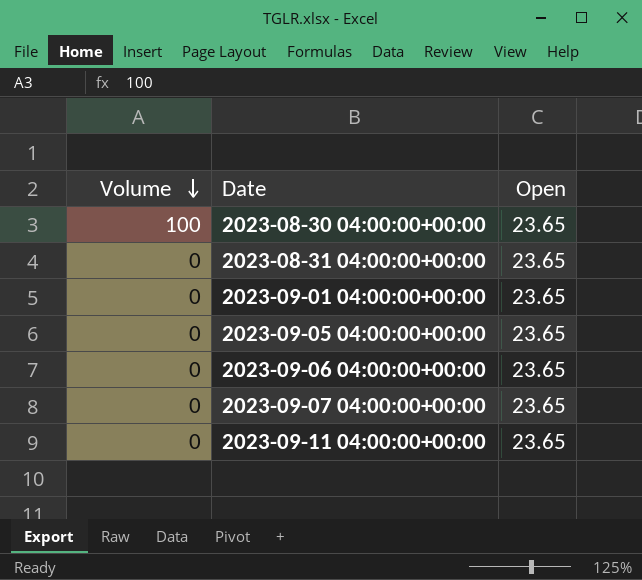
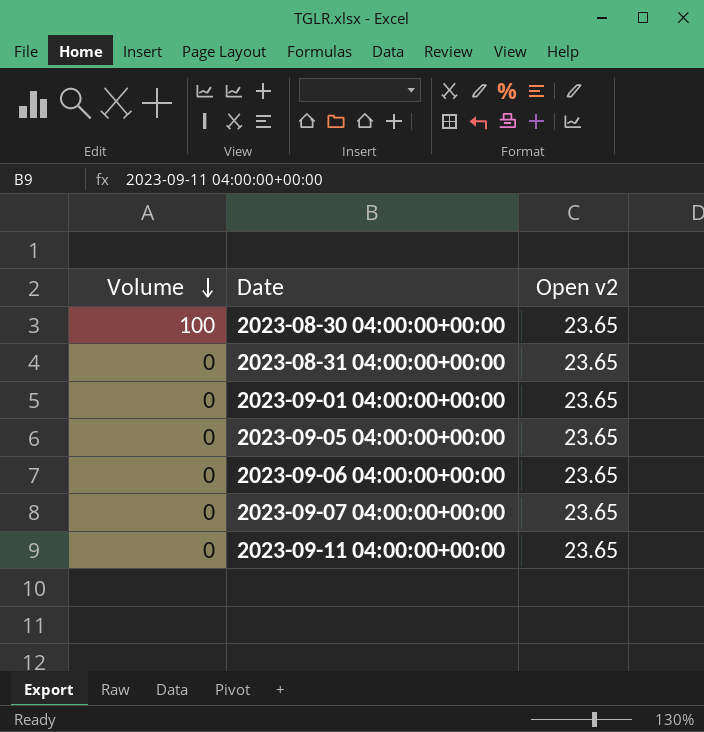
column name: Open -> Open v2

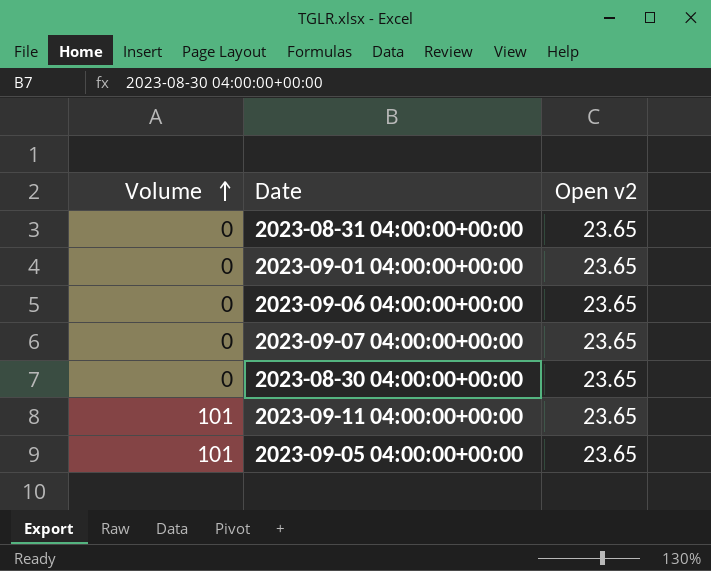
row order: Volume descending -> Volume ascending
2023-08-30 04:00:00+00:00 | Volume: 100 -> 0
2023-09-11 04:00:00+00:00 | Volume: 0 -> 101
2023-09-05 04:00:00+00:00 | Volume: 0 -> 101

